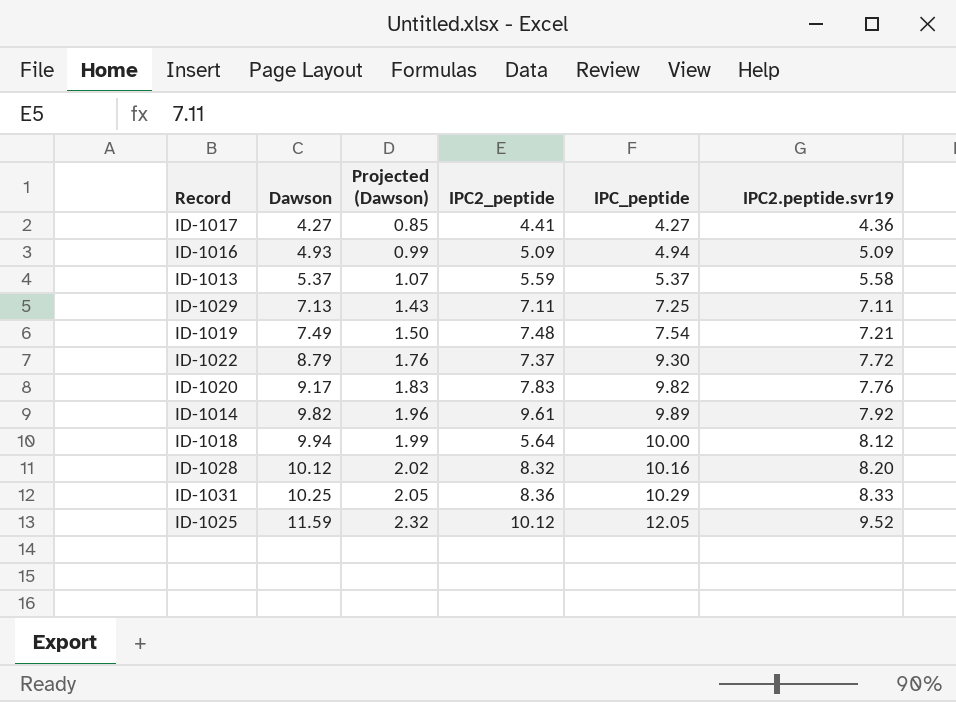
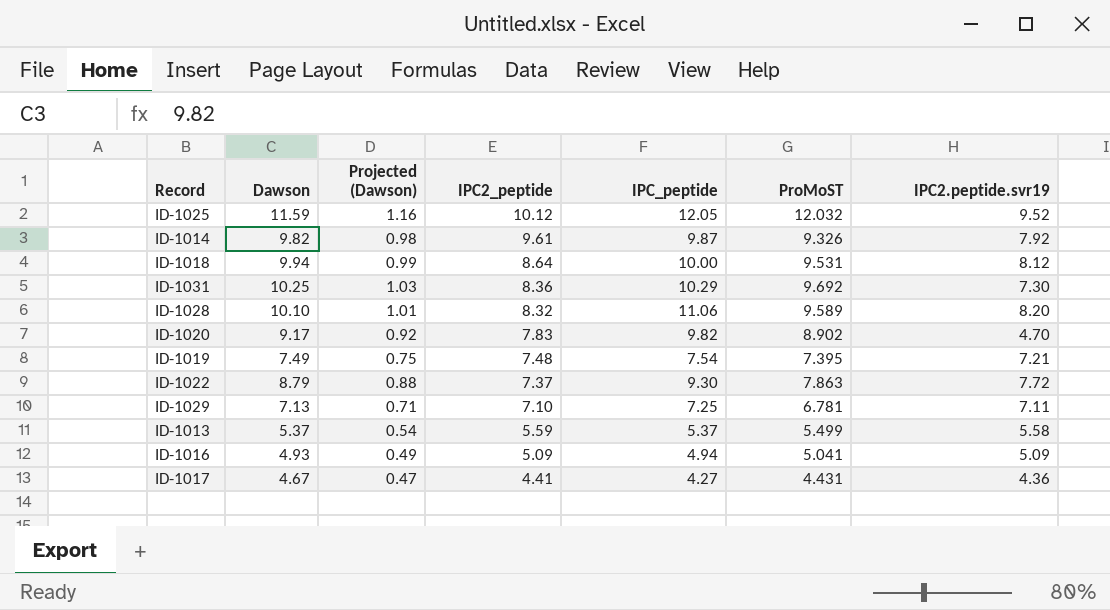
row order: Dawson ascending -> IPC2_peptide descending
column Projected (Dawson) | formula: [Dawson] * 0.2 -> [Dawson] * 0.1
column ProMoST | position: none -> 6
ID-1014 | IPC_peptide: 9.89 -> 9.87
ID-1018 | IPC2_peptide: 5.64 -> 8.64
ID-1031 | IPC2.peptide.svr19: 8.33 -> 7.30
ID-1028 | Dawson: 10.12 -> 10.10
ID-1028 | IPC_peptide: 10.16 -> 11.06
ID-1020 | IPC2.peptide.svr19: 7.76 -> 4.70
ID-1029 | IPC2_peptide: 7.11 -> 7.10
ID-1017 | Dawson: 4.27 -> 4.67

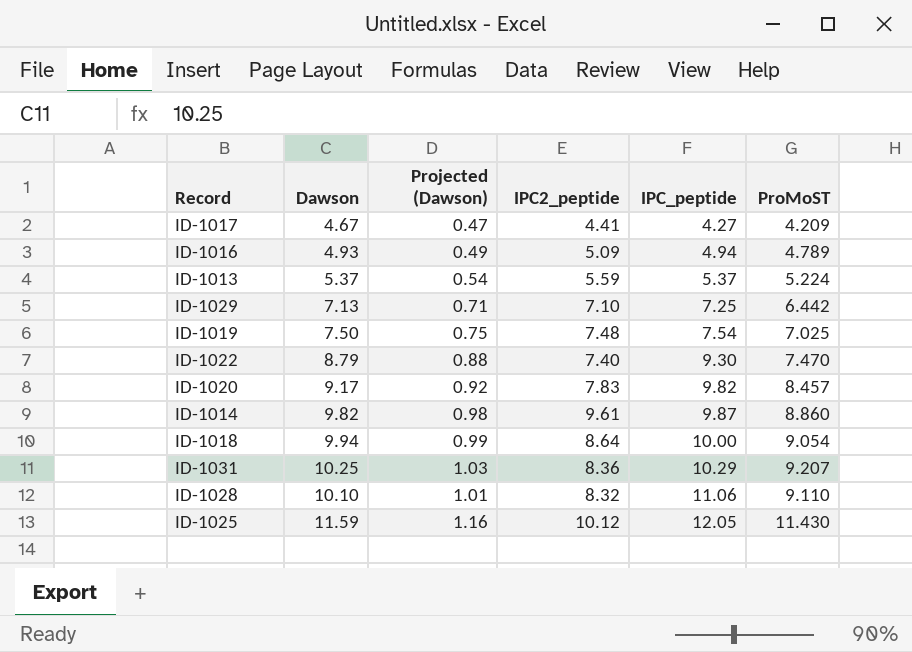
row order: IPC2_peptide descending -> IPC_peptide ascending
column IPC2.peptide.svr19 | position: 7 -> none
ID-1017 | ProMoST: 4.431 -> 4.209
ID-1016 | ProMoST: 5.041 -> 4.789
ID-1013 | ProMoST: 5.499 -> 5.224
ID-1029 | ProMoST: 6.781 -> 6.442
ID-1019 | Dawson: 7.49 -> 7.50
ID-1019 | ProMoST: 7.395 -> 7.025
ID-1022 | IPC2_peptide: 7.37 -> 7.40
ID-1022 | ProMoST: 7.863 -> 7.470
ID-1020 | ProMoST: 8.902 -> 8.457
ID-1014 | ProMoST: 9.326 -> 8.860
ID-1018 | ProMoST: 9.531 -> 9.054
ID-1031 | ProMoST: 9.692 -> 9.207
ID-1028 | ProMoST: 9.589 -> 9.110
ID-1025 | ProMoST: 12.032 -> 11.430

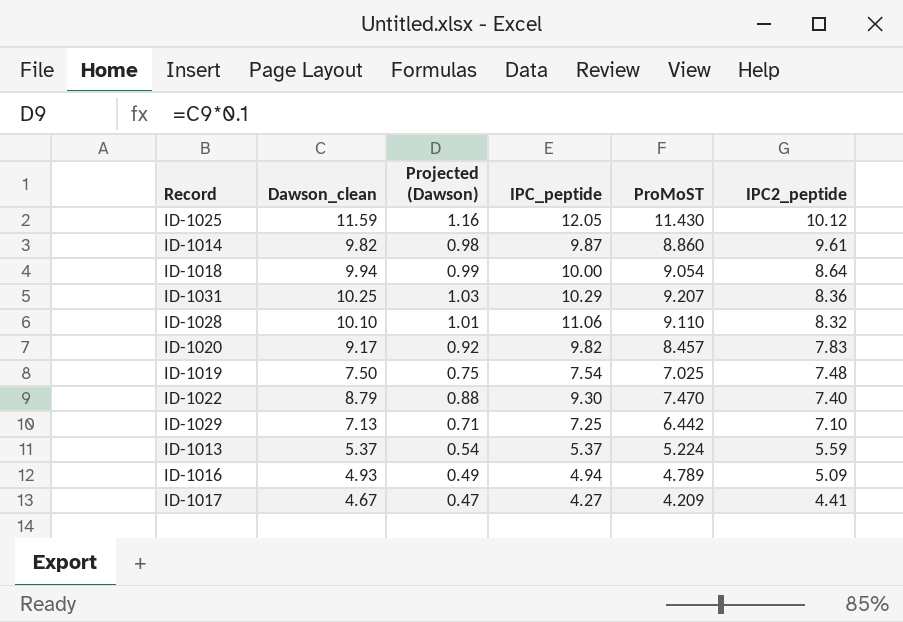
row order: IPC_peptide ascending -> IPC2_peptide descending
column name: Dawson -> Dawson_clean
column IPC2_peptide | position: 4 -> 6

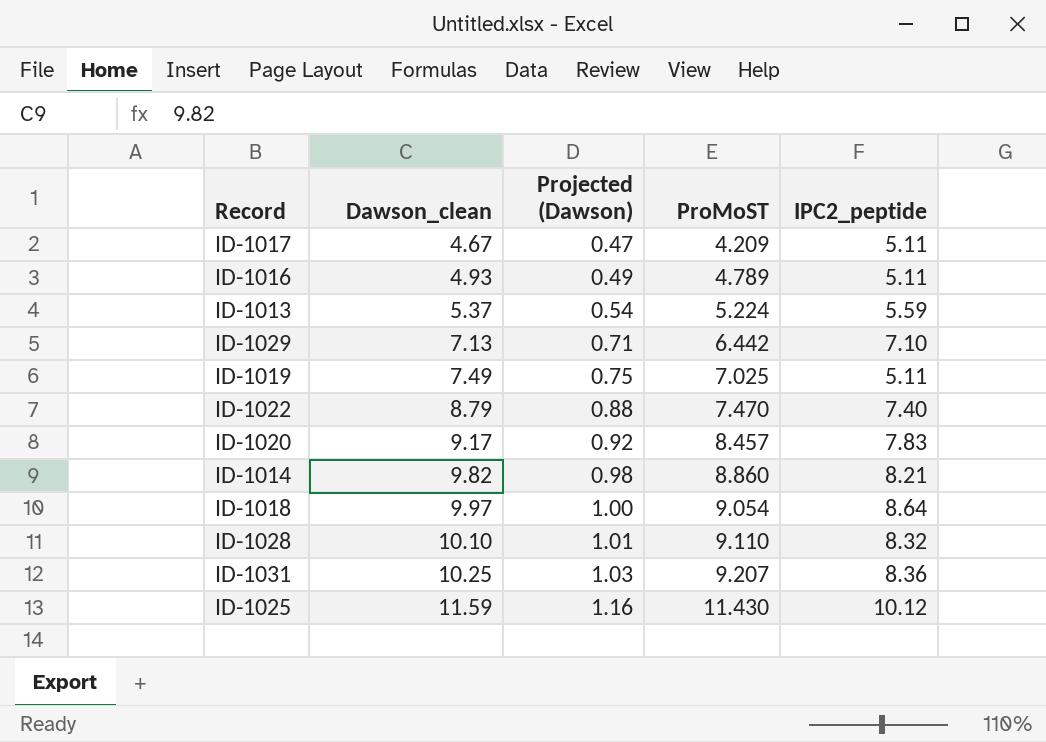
row order: IPC2_peptide descending -> Dawson_clean ascending
column IPC_peptide | position: 4 -> none
ID-1017 | IPC2_peptide: 4.41 -> 5.11
ID-1016 | IPC2_peptide: 5.09 -> 5.11
ID-1019 | Dawson_clean: 7.50 -> 7.49
ID-1019 | IPC2_peptide: 7.48 -> 5.11
ID-1014 | IPC2_peptide: 9.61 -> 8.21
ID-1018 | Dawson_clean: 9.94 -> 9.97
ID-1018 | Projected (Dawson): 0.99 -> 1.00

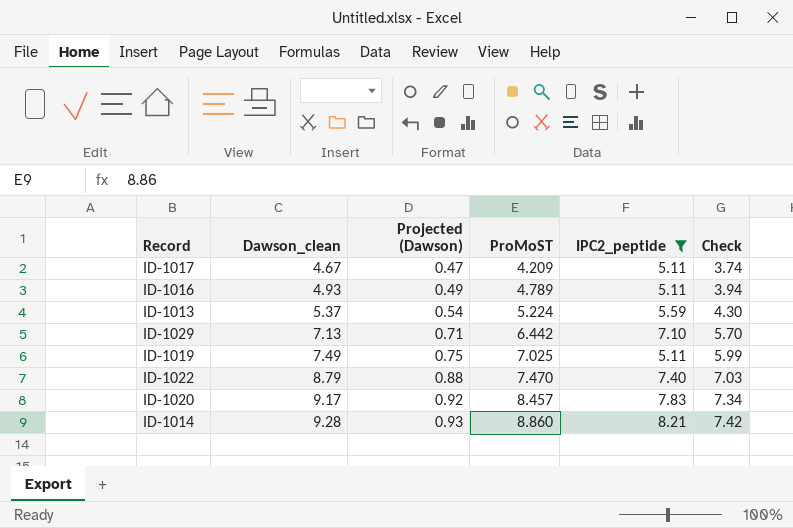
filter: none -> IPC2_peptide <= 8.21
column Check | formula: none -> [Dawson_clean] * 0.8
ID-1014 | Dawson_clean: 9.82 -> 9.28
ID-1014 | Projected (Dawson): 0.98 -> 0.93

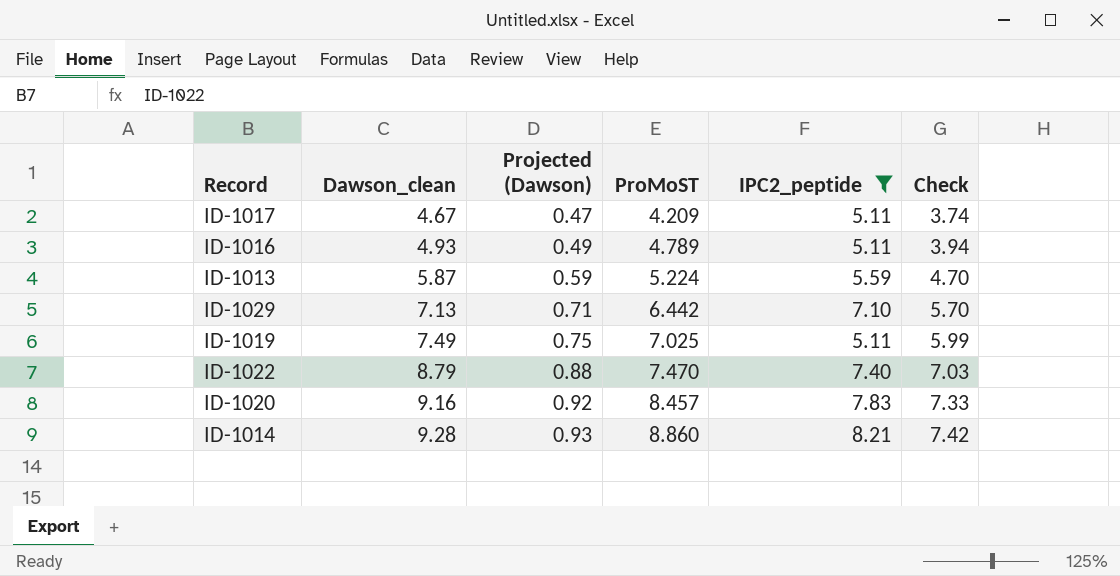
ID-1013 | Dawson_clean: 5.37 -> 5.87
ID-1013 | Projected (Dawson): 0.54 -> 0.59
ID-1013 | Check: 4.30 -> 4.70
ID-1020 | Dawson_clean: 9.17 -> 9.16
ID-1020 | Check: 7.34 -> 7.33

